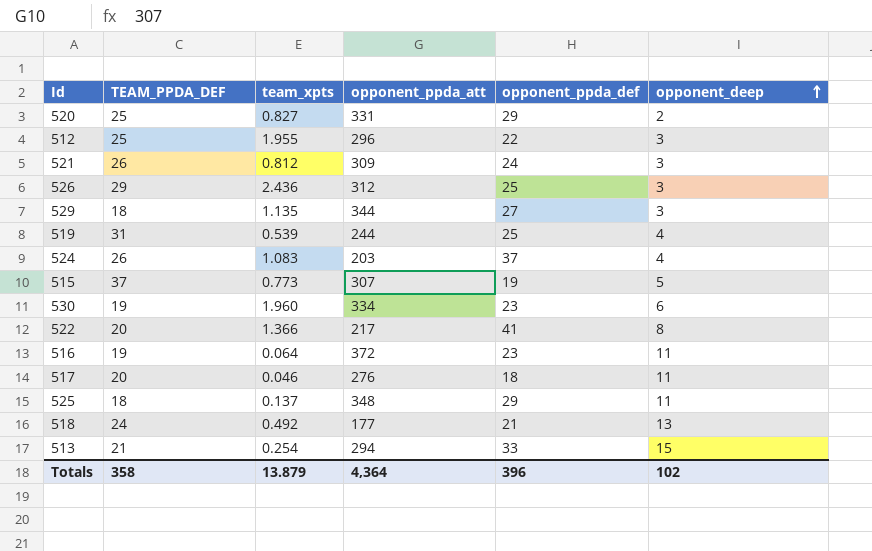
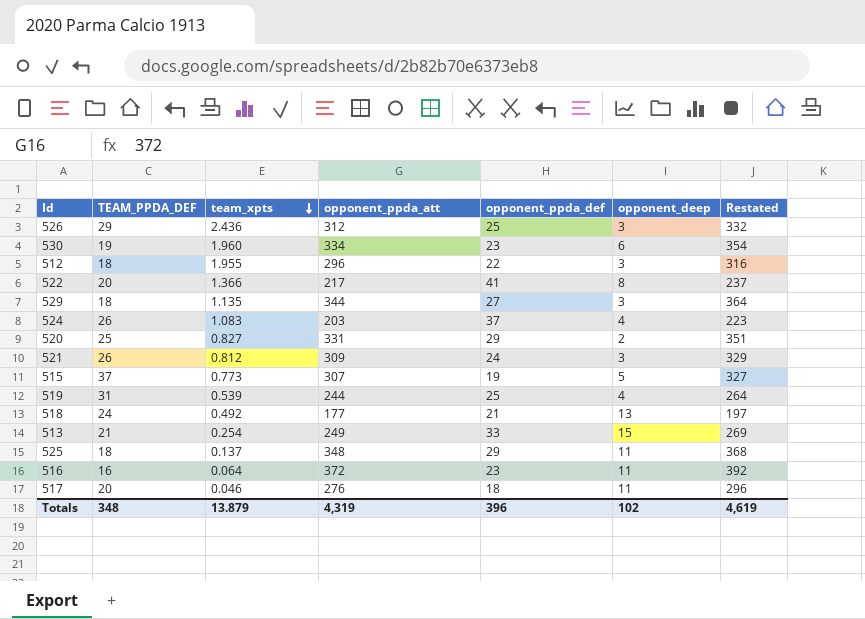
row order: opponent_deep ascending -> team_xpts descending
column Restated | formula: none -> [opponent_ppda_att] + 20
512 | TEAM_PPDA_DEF: 25 -> 18
513 | opponent_ppda_att: 294 -> 249
516 | TEAM_PPDA_DEF: 19 -> 16
Totals | TEAM_PPDA_DEF: 358 -> 348
Totals | opponent_ppda_att: 4,364 -> 4,319

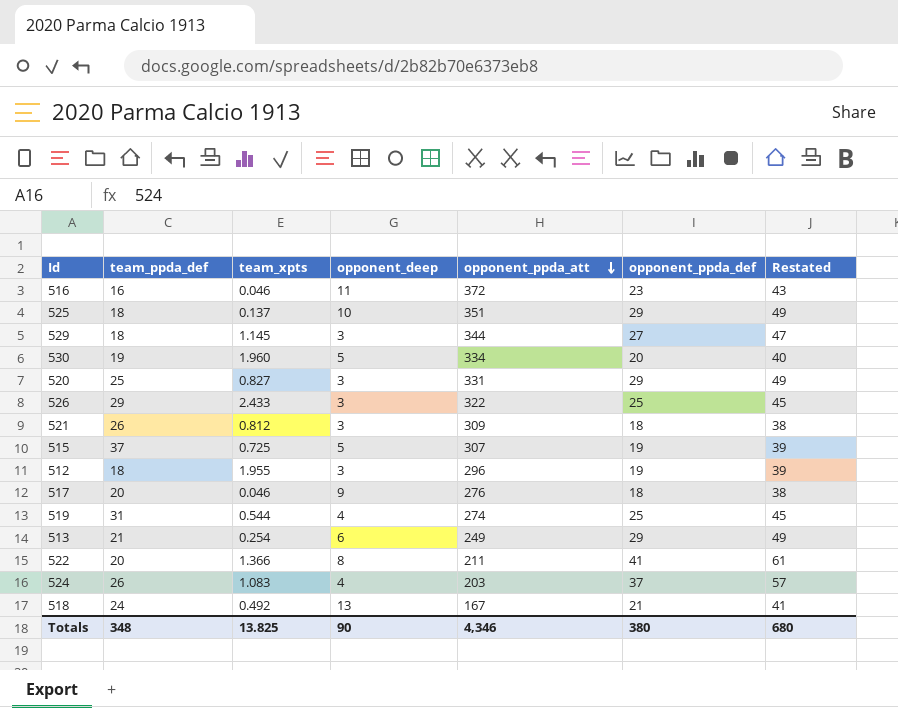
row order: team_xpts descending -> opponent_ppda_att descending
column name: TEAM_PPDA_DEF -> team_ppda_def
column opponent_deep | position: 6 -> 4
column Restated | formula: [opponent_ppda_att] + 20 -> [opponent_ppda_def] + 20
516 | team_xpts: 0.064 -> 0.046
525 | opponent_deep: 11 -> 10
525 | opponent_ppda_att: 348 -> 351
529 | team_xpts: 1.135 -> 1.145
530 | opponent_deep: 6 -> 5
530 | opponent_ppda_def: 23 -> 20
520 | opponent_deep: 2 -> 3
526 | team_xpts: 2.436 -> 2.433
526 | opponent_ppda_att: 312 -> 322
521 | opponent_ppda_def: 24 -> 18
515 | team_xpts: 0.773 -> 0.725
512 | opponent_ppda_def: 22 -> 19
517 | opponent_deep: 11 -> 9
519 | team_xpts: 0.539 -> 0.544
519 | opponent_ppda_att: 244 -> 274
513 | opponent_deep: 15 -> 6
513 | opponent_ppda_def: 33 -> 29
522 | opponent_ppda_att: 217 -> 211
518 | opponent_ppda_att: 177 -> 167
Totals | team_xpts: 13.879 -> 13.825
Totals | opponent_deep: 102 -> 90
Totals | opponent_ppda_att: 4,319 -> 4,346
Totals | opponent_ppda_def: 396 -> 380
Totals | Restated: 4,619 -> 680

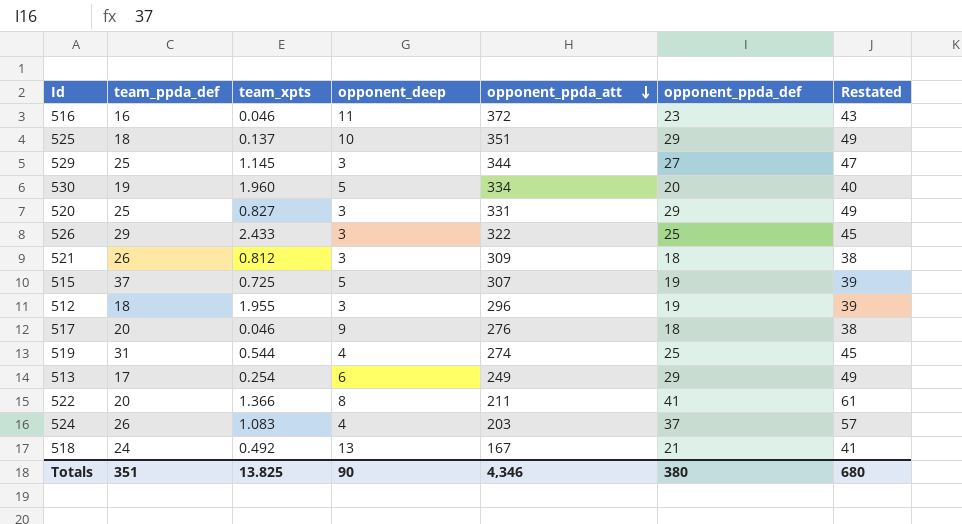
529 | team_ppda_def: 18 -> 25
513 | team_ppda_def: 21 -> 17
Totals | team_ppda_def: 348 -> 351

